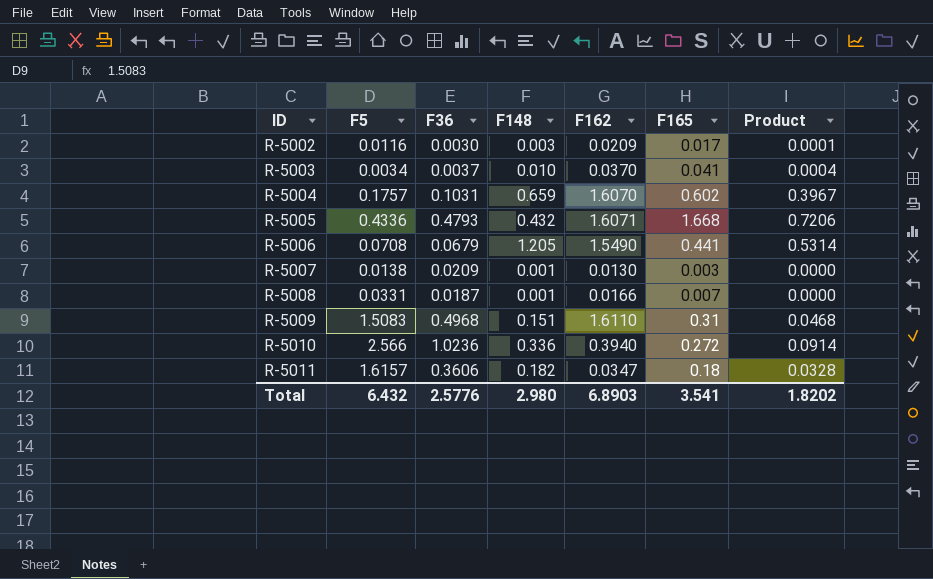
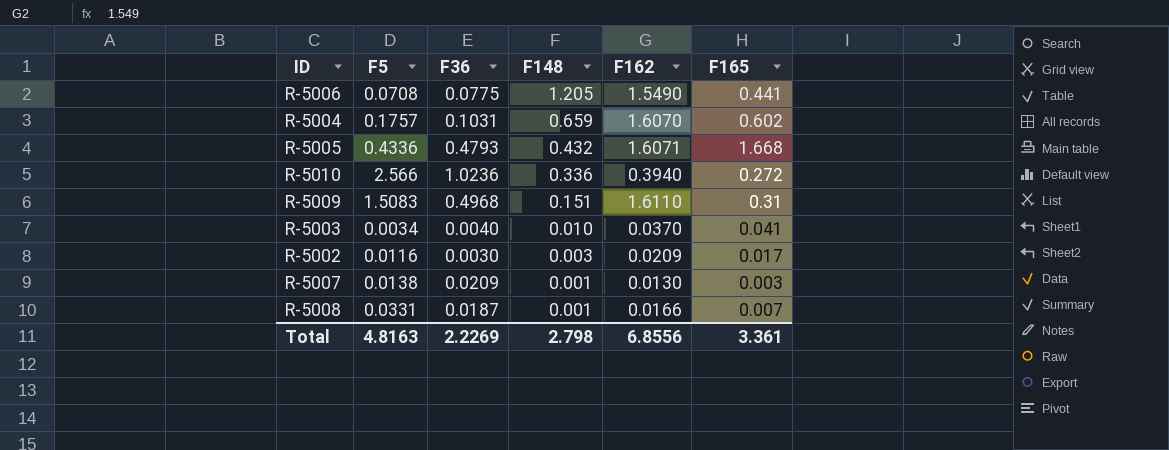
row order: ID ascending -> F148 descending
column Product | formula: [F148] * [F165] -> none
row R-5011: 1.6157 | 0.3606 | 0.182 | 0.0347 | 0.18 | 0.0328 -> none
R-5006 | F36: 0.0679 -> 0.0775
R-5003 | F36: 0.0037 -> 0.0040
Total | F5: 6.432 -> 4.8163
Total | F36: 2.5776 -> 2.2269
Total | F148: 2.980 -> 2.798
Total | F162: 6.8903 -> 6.8556
Total | F165: 3.541 -> 3.361

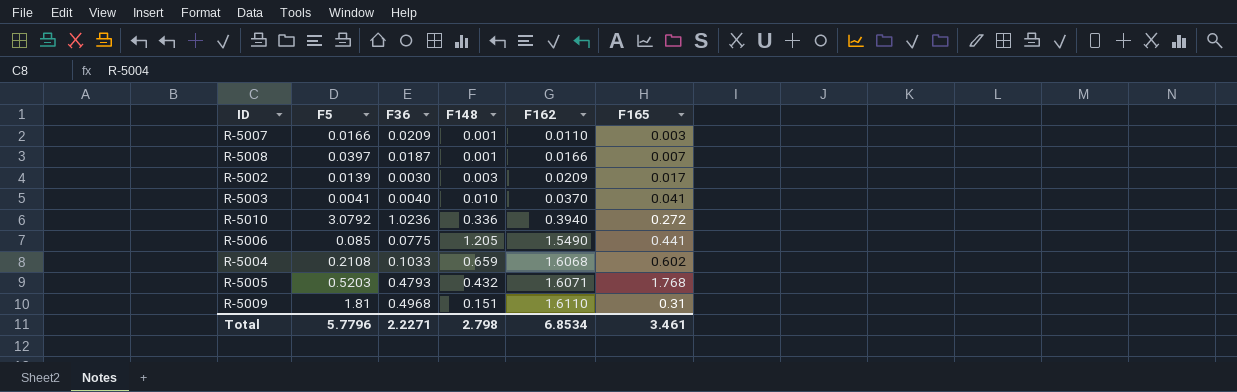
row order: F148 descending -> F162 ascending
R-5007 | F5: 0.0138 -> 0.0166
R-5007 | F162: 0.0130 -> 0.0110
R-5008 | F5: 0.0331 -> 0.0397
R-5002 | F5: 0.0116 -> 0.0139
R-5003 | F5: 0.0034 -> 0.0041
R-5010 | F5: 2.566 -> 3.0792
R-5006 | F5: 0.0708 -> 0.085
R-5004 | F5: 0.1757 -> 0.2108
R-5004 | F36: 0.1031 -> 0.1033
R-5004 | F162: 1.6070 -> 1.6068
R-5005 | F5: 0.4336 -> 0.5203
R-5005 | F165: 1.668 -> 1.768
R-5009 | F5: 1.5083 -> 1.81
Total | F5: 4.8163 -> 5.7796
Total | F36: 2.2269 -> 2.2271
Total | F162: 6.8556 -> 6.8534
Total | F165: 3.361 -> 3.461

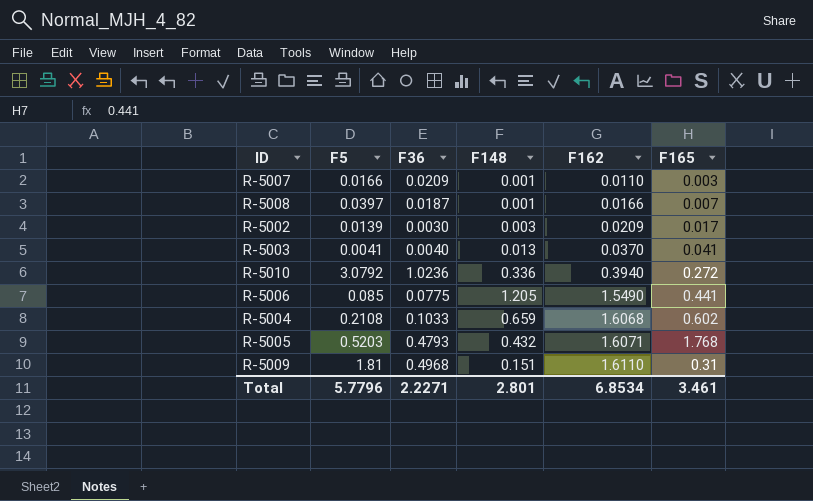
R-5003 | F148: 0.010 -> 0.013
Total | F148: 2.798 -> 2.801

